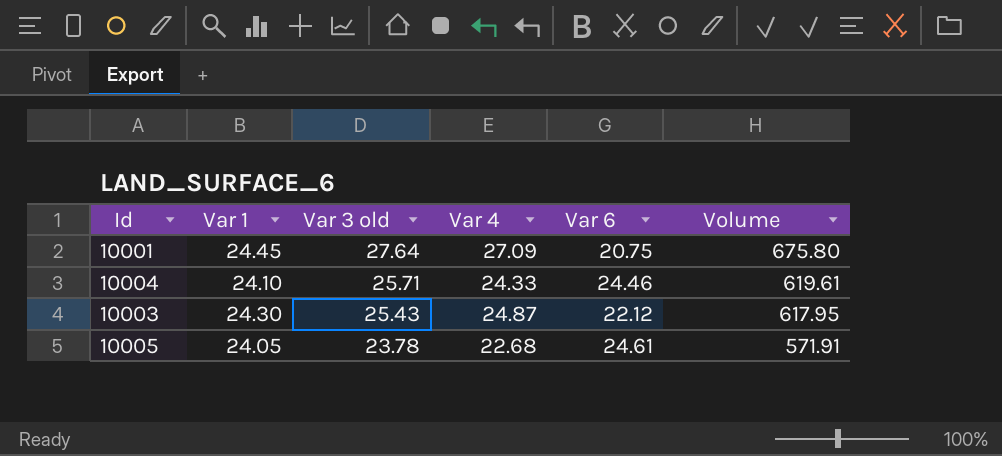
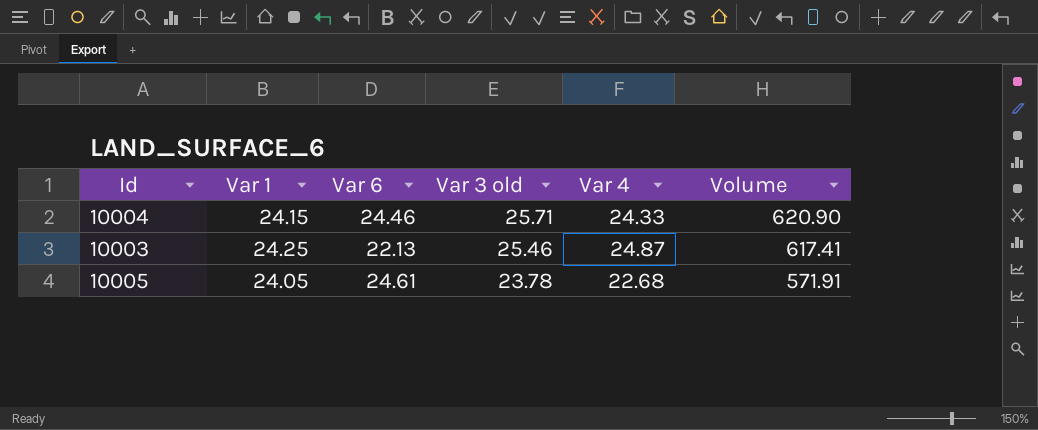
column Var 6 | position: 5 -> 3
row 10001: 24.45 | 27.64 | 27.09 | 20.75 | 675.80 -> none
10004 | Var 1: 24.10 -> 24.15
10004 | Volume: 619.61 -> 620.90
10003 | Var 1: 24.30 -> 24.25
10003 | Var 6: 22.12 -> 22.13
10003 | Var 3 old: 25.43 -> 25.46
10003 | Volume: 617.95 -> 617.41

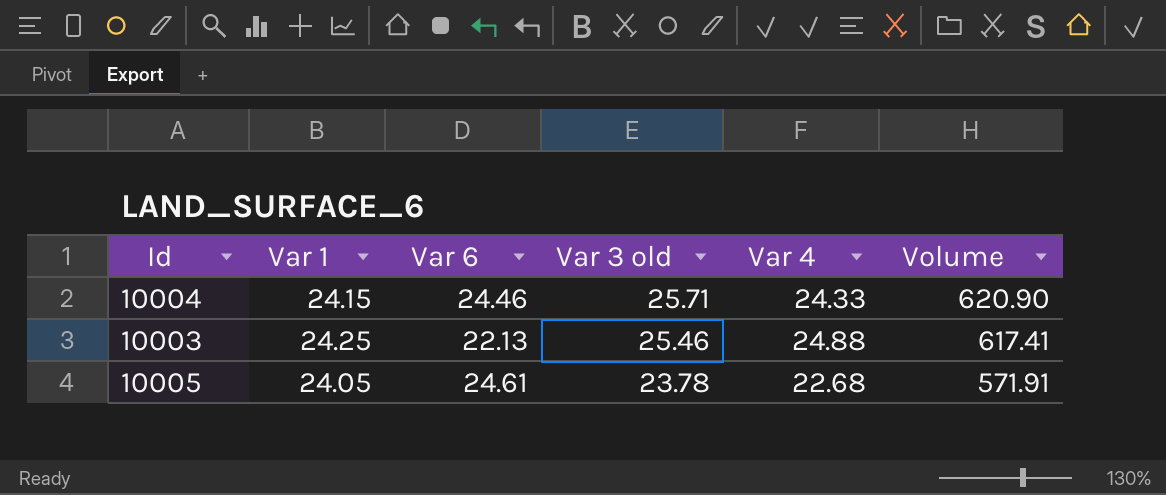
10003 | Var 4: 24.87 -> 24.88

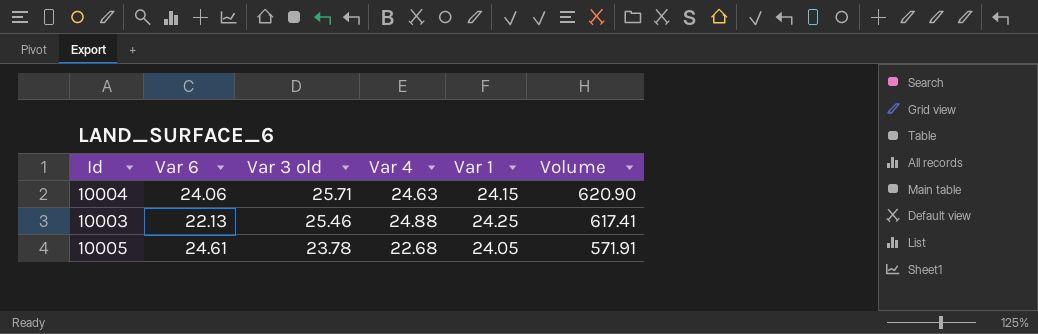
column Var 1 | position: 2 -> 5
10004 | Var 6: 24.46 -> 24.06
10004 | Var 4: 24.33 -> 24.63

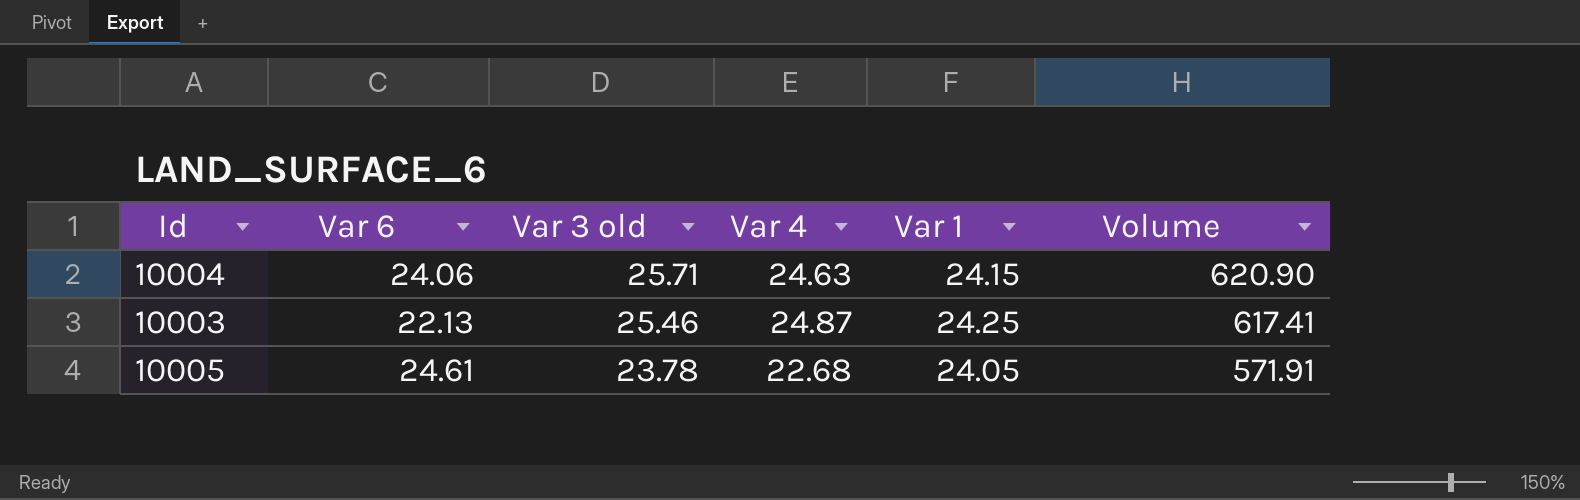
10003 | Var 4: 24.88 -> 24.87

